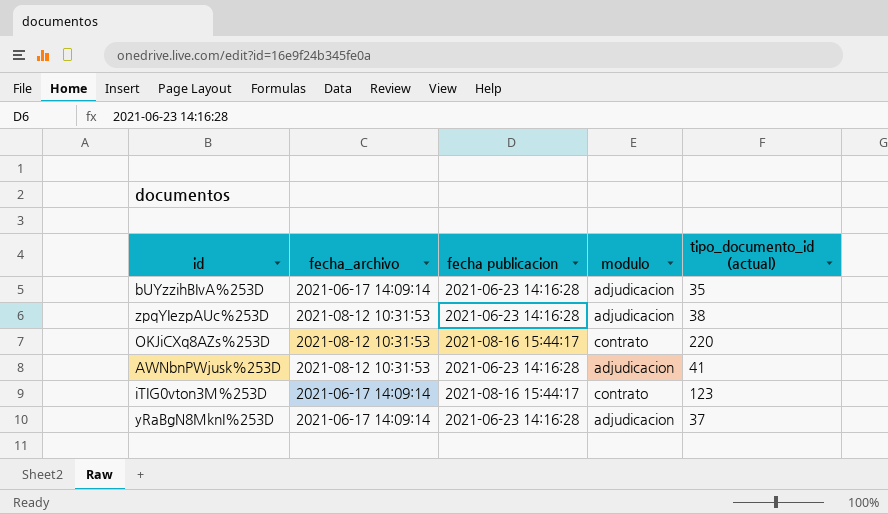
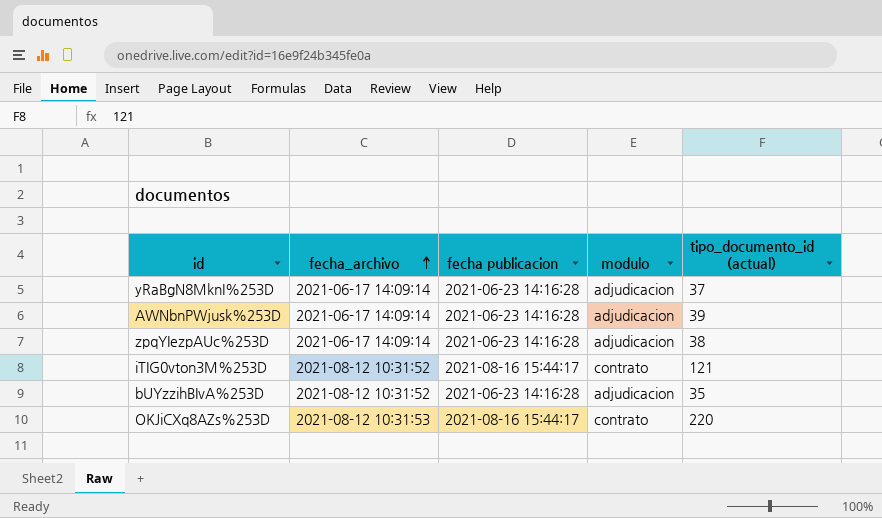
row order: none -> fecha_archivo ascending
AWNbnPWjusk%253D | fecha_archivo: 2021-08-12 10:31:53 -> 2021-06-17 14:09:14
AWNbnPWjusk%253D | tipo_documento_id (actual): 41 -> 39
zpqYIezpAUc%253D | fecha_archivo: 2021-08-12 10:31:53 -> 2021-06-17 14:09:14
iTIG0vton3M%253D | fecha_archivo: 2021-06-17 14:09:14 -> 2021-08-12 10:31:52
iTIG0vton3M%253D | tipo_documento_id (actual): 123 -> 121
bUYzzihBIvA%253D | fecha_archivo: 2021-06-17 14:09:14 -> 2021-08-12 10:31:52

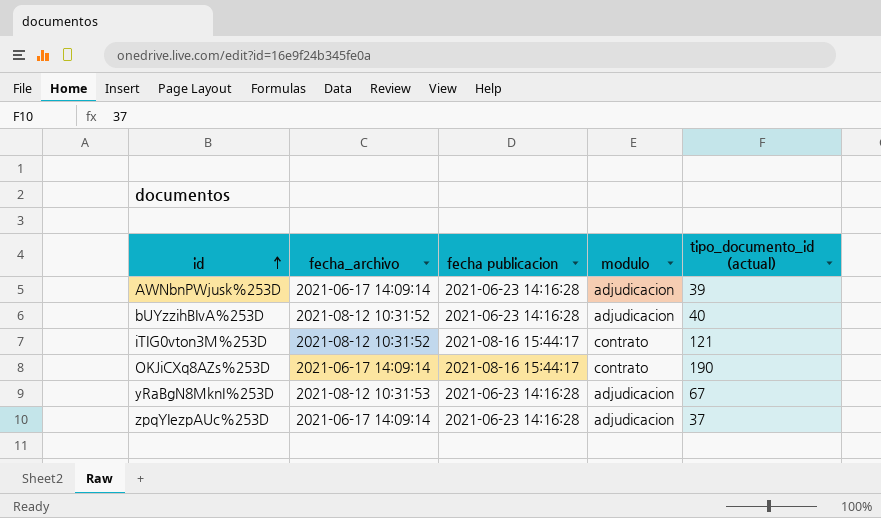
row order: fecha_archivo ascending -> id ascending
bUYzzihBIvA%253D | tipo_documento_id (actual): 35 -> 40
OKJiCXq8AZs%253D | fecha_archivo: 2021-08-12 10:31:53 -> 2021-06-17 14:09:14
OKJiCXq8AZs%253D | tipo_documento_id (actual): 220 -> 190
yRaBgN8MknI%253D | fecha_archivo: 2021-06-17 14:09:14 -> 2021-08-12 10:31:53
yRaBgN8MknI%253D | tipo_documento_id (actual): 37 -> 67
zpqYIezpAUc%253D | tipo_documento_id (actual): 38 -> 37

